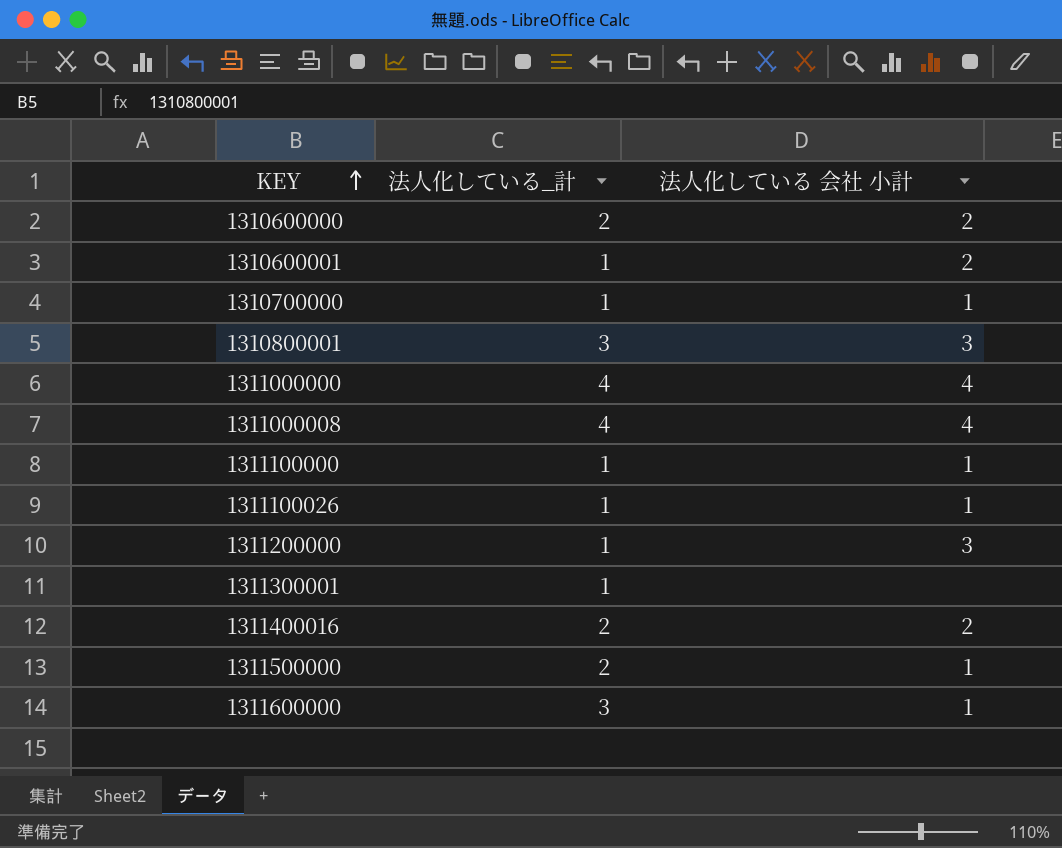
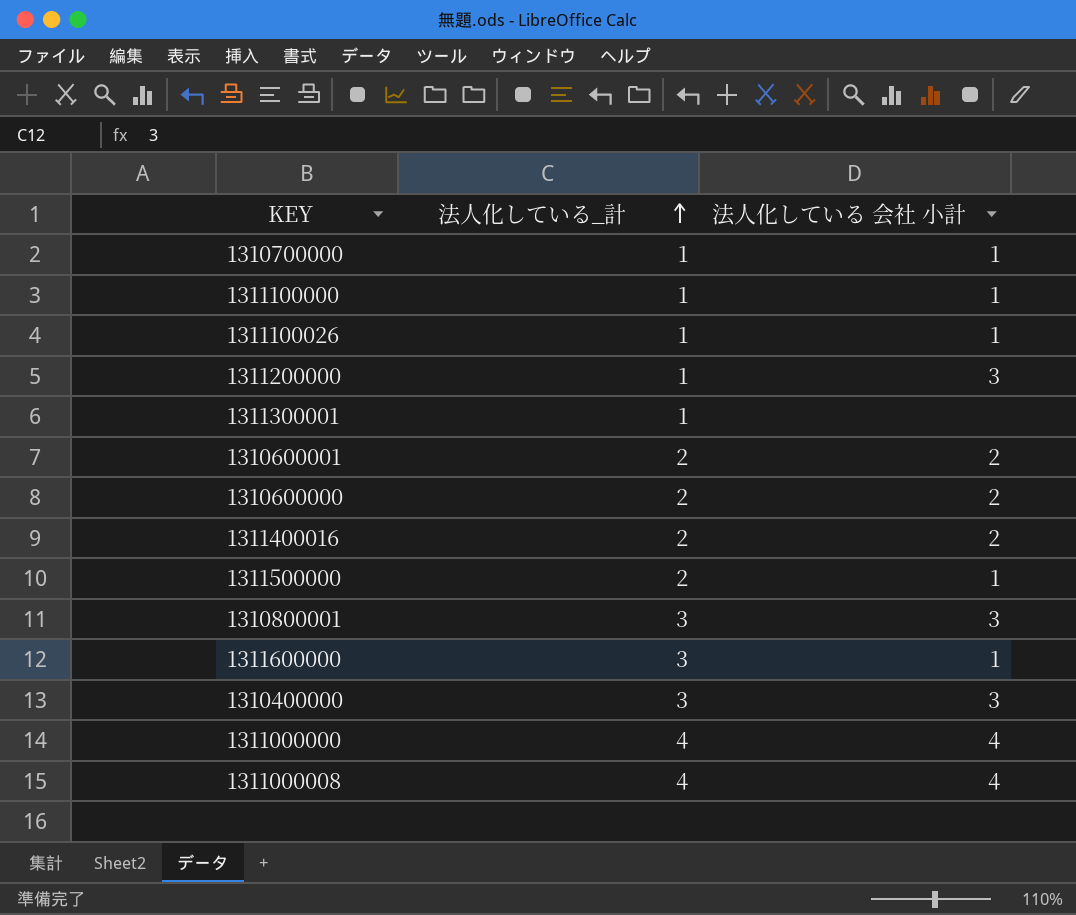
row order: KEY ascending -> 法人化している_計 ascending
1310600001 | 法人化している_計: 1 -> 2
row 1310400000: none -> 3 | 3

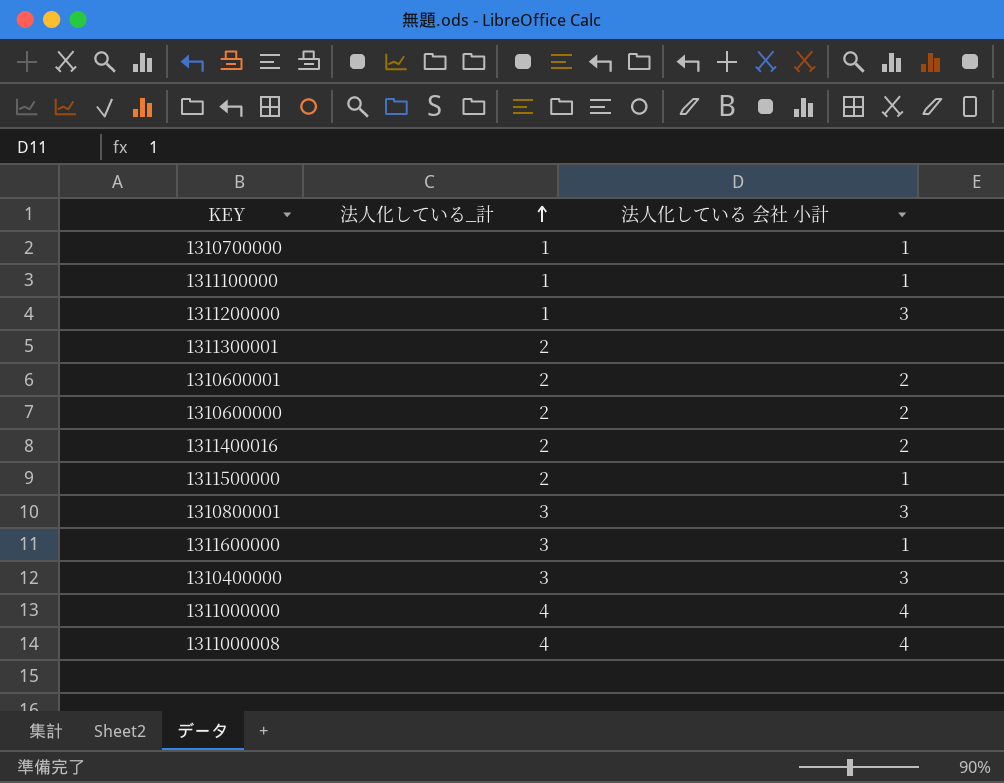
row 1311100026: 1 | 1 -> none
1311300001 | 法人化している_計: 1 -> 2

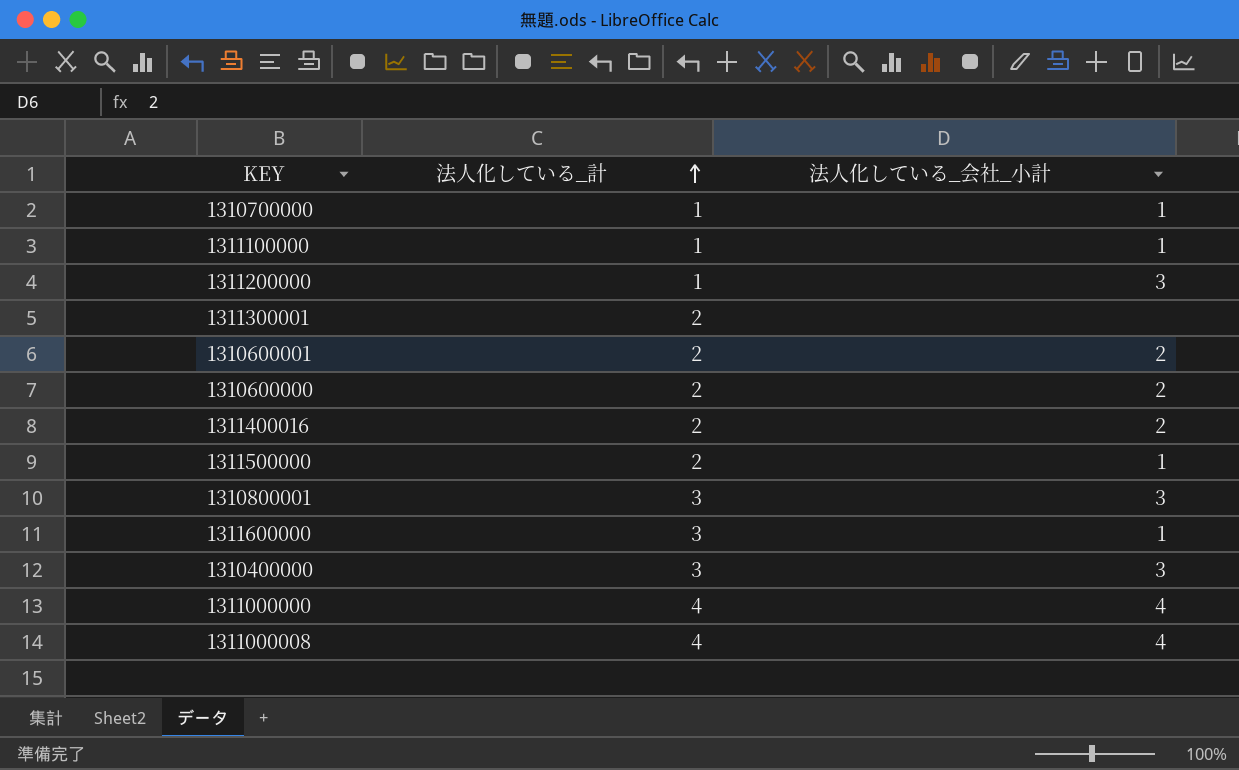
column name: 法人化している 会社 小計 -> 法人化している_会社_小計

